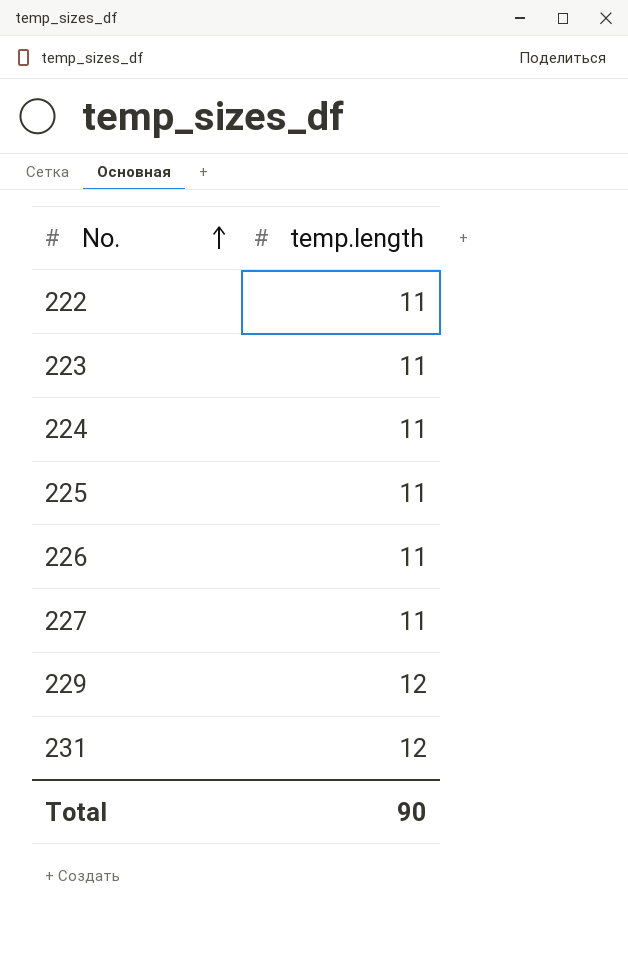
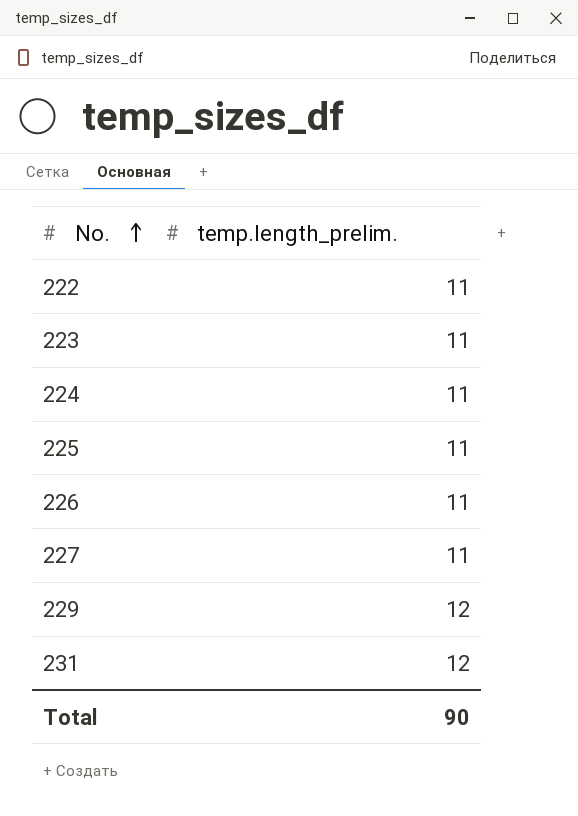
column name: temp.length -> temp.length_prelim.

